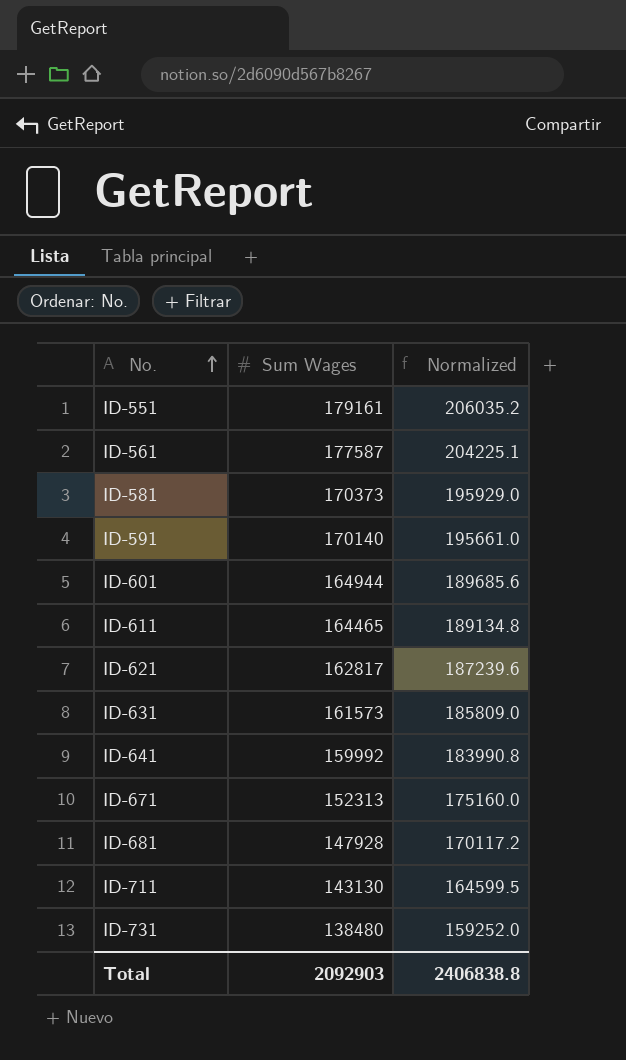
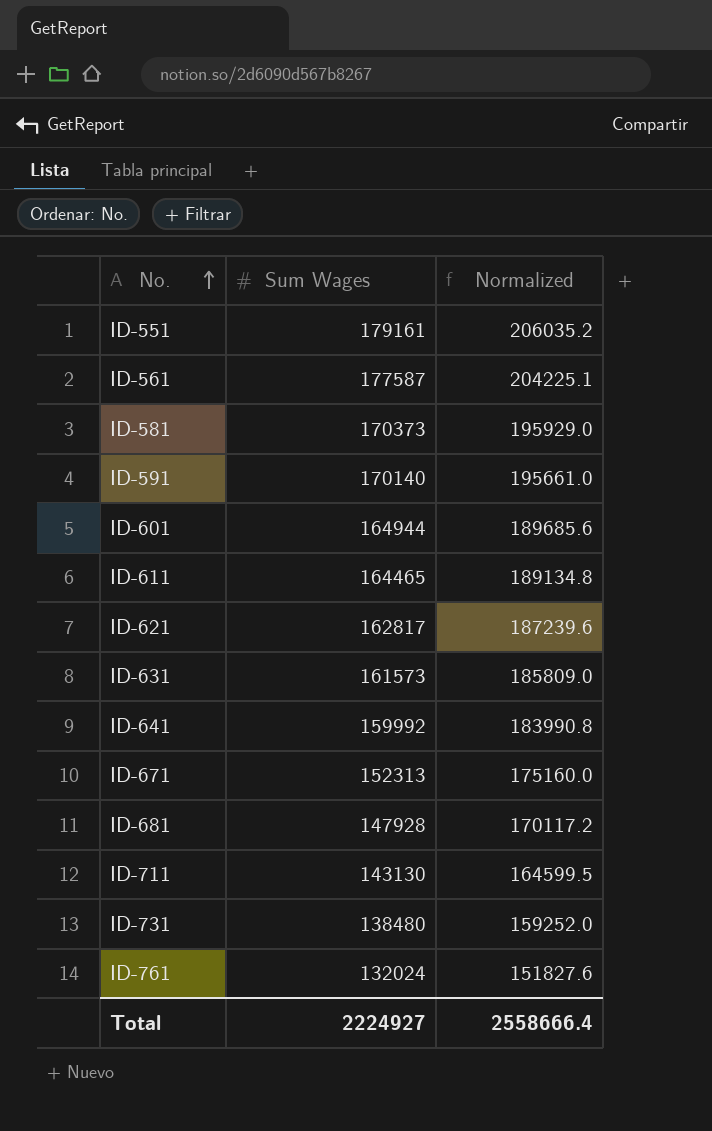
row ID-761: none -> 132024 | 151827.6
Total | Sum Wages: 2092903 -> 2224927
Total | Normalized: 2406838.8 -> 2558666.4

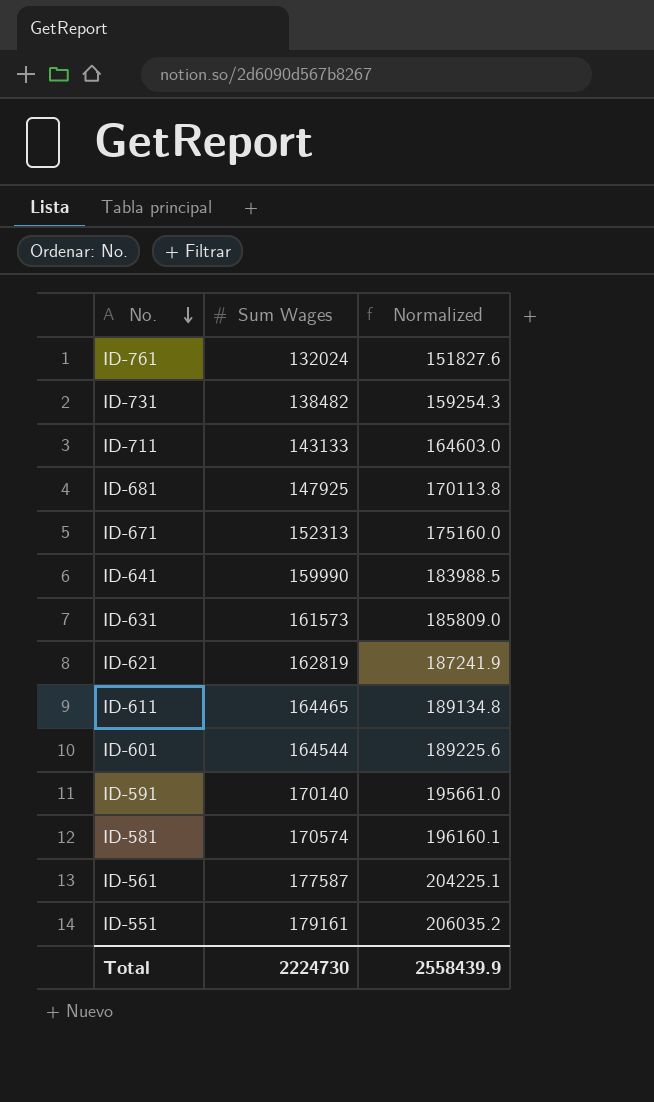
row order: No. ascending -> No. descending
ID-731 | Sum Wages: 138480 -> 138482
ID-731 | Normalized: 159252.0 -> 159254.3
ID-711 | Sum Wages: 143130 -> 143133
ID-711 | Normalized: 164599.5 -> 164603.0
ID-681 | Sum Wages: 147928 -> 147925
ID-681 | Normalized: 170117.2 -> 170113.8
ID-641 | Sum Wages: 159992 -> 159990
ID-641 | Normalized: 183990.8 -> 183988.5
ID-621 | Sum Wages: 162817 -> 162819
ID-621 | Normalized: 187239.6 -> 187241.9
ID-601 | Sum Wages: 164944 -> 164544
ID-601 | Normalized: 189685.6 -> 189225.6
ID-581 | Sum Wages: 170373 -> 170574
ID-581 | Normalized: 195929.0 -> 196160.1
Total | Sum Wages: 2224927 -> 2224730
Total | Normalized: 2558666.4 -> 2558439.9

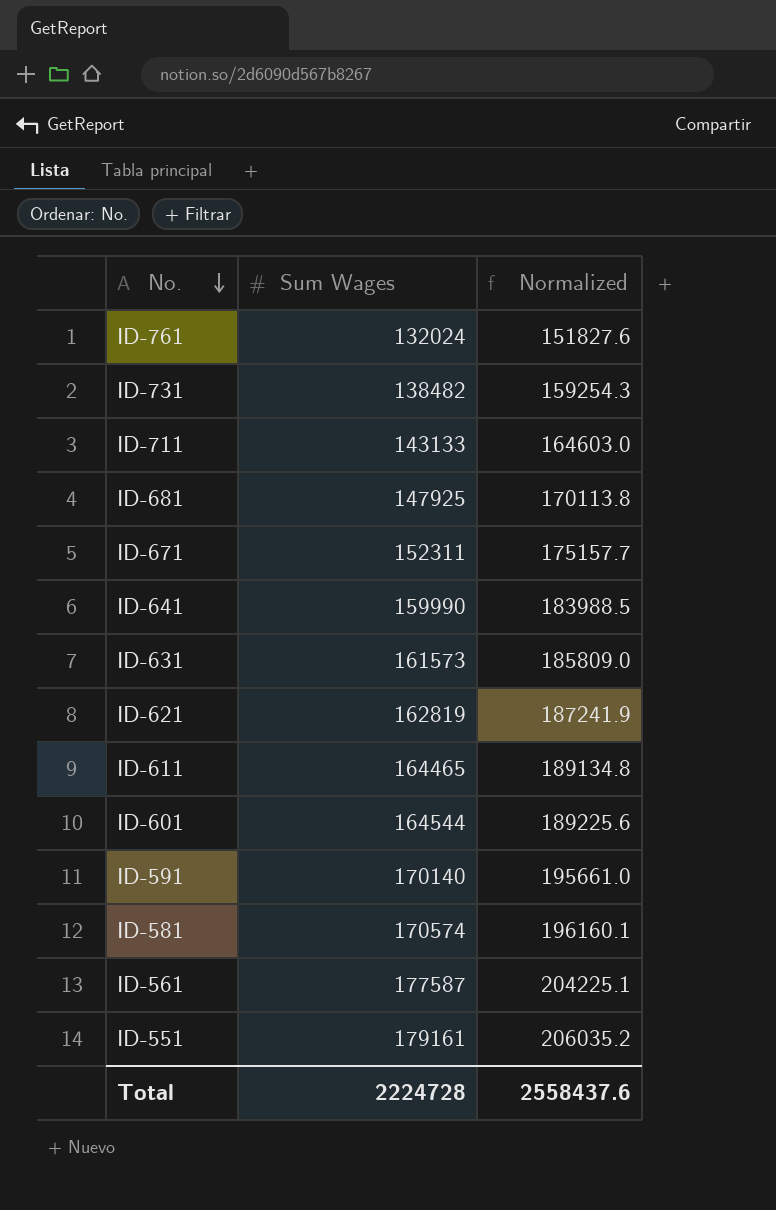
ID-671 | Sum Wages: 152313 -> 152311
ID-671 | Normalized: 175160.0 -> 175157.7
Total | Sum Wages: 2224730 -> 2224728
Total | Normalized: 2558439.9 -> 2558437.6

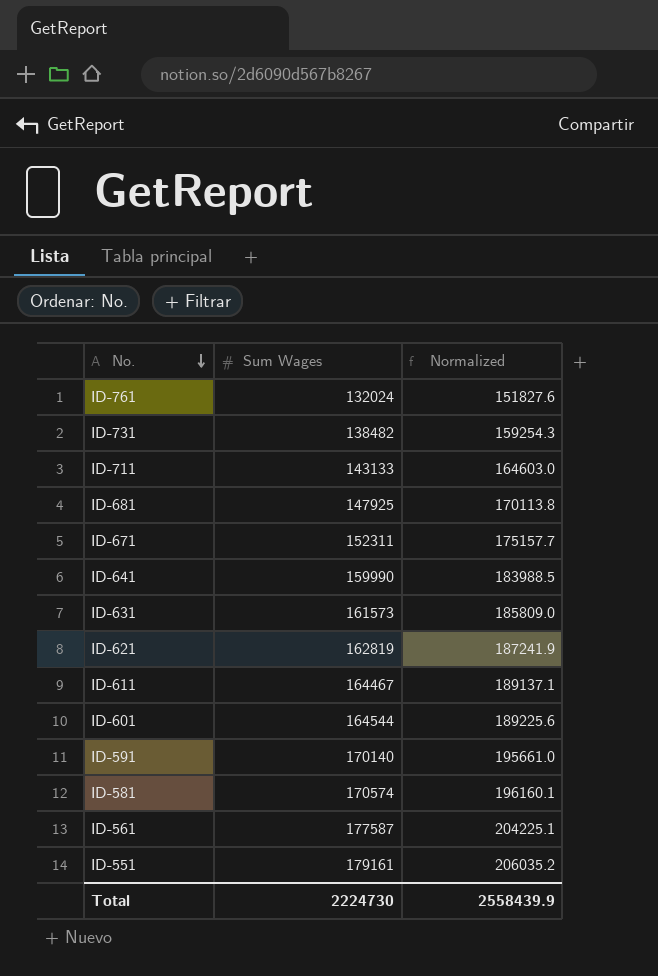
ID-611 | Sum Wages: 164465 -> 164467
ID-611 | Normalized: 189134.8 -> 189137.1
Total | Sum Wages: 2224728 -> 2224730
Total | Normalized: 2558437.6 -> 2558439.9

